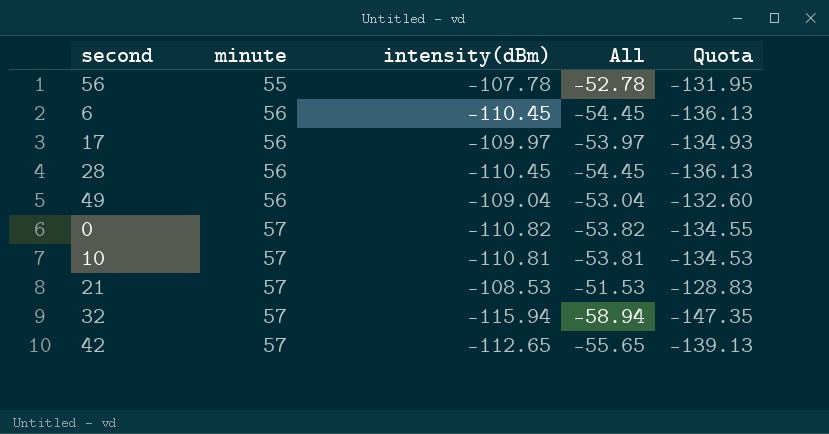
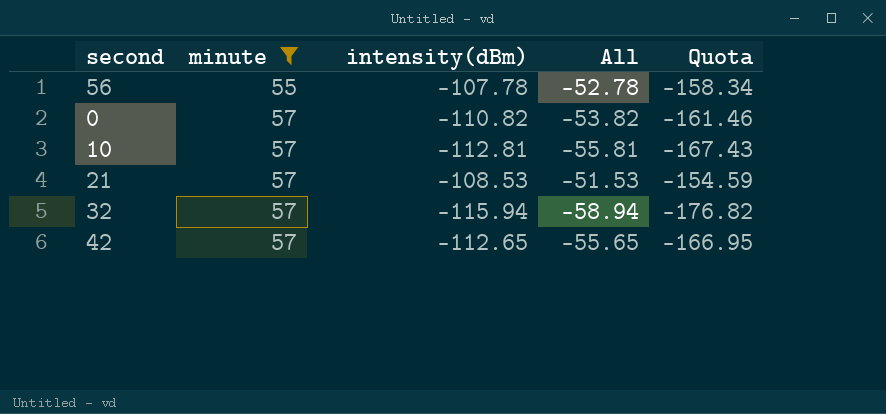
filter: none -> minute != 56
column Quota | formula: [All] * 2.5 -> [All] * 3
10 | intensity(dBm): -110.81 -> -112.81
10 | All: -53.81 -> -55.81

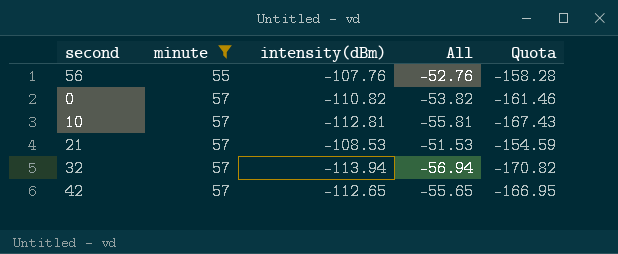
56 | intensity(dBm): -107.78 -> -107.76
56 | All: -52.78 -> -52.76
56 | Quota: -158.34 -> -158.28
32 | intensity(dBm): -115.94 -> -113.94
32 | All: -58.94 -> -56.94
32 | Quota: -176.82 -> -170.82

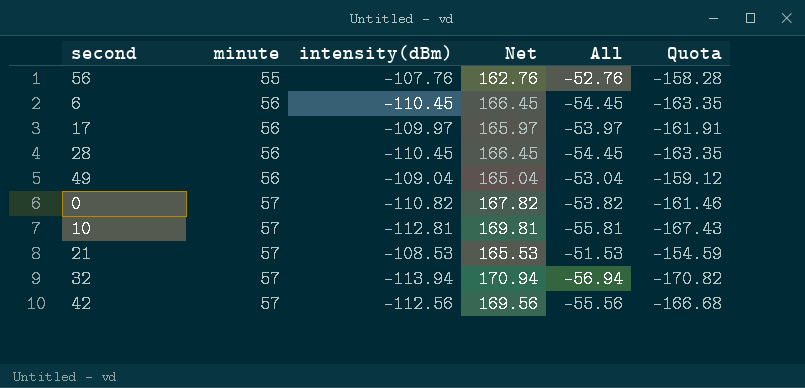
filter: minute != 56 -> none
column Net | formula: none -> [minute] - [intensity(dBm)]
42 | intensity(dBm): -112.65 -> -112.56
42 | All: -55.65 -> -55.56
42 | Quota: -166.95 -> -166.68

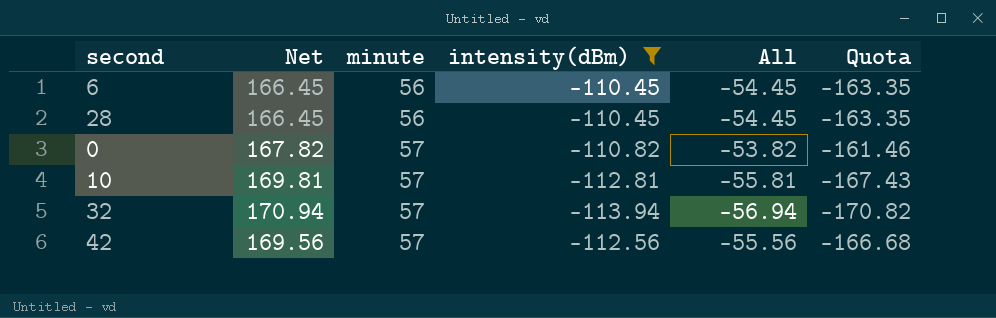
filter: none -> intensity(dBm) <= -110.45
column Net | position: 4 -> 2

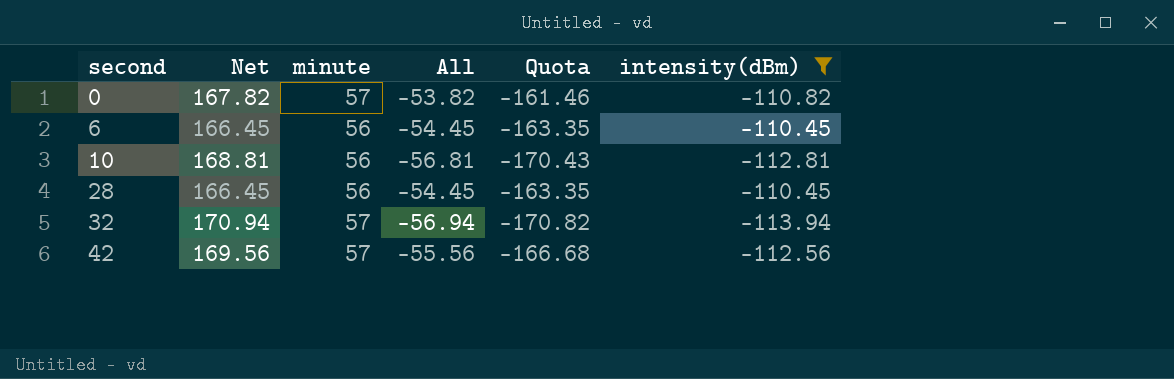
row order: minute ascending -> second ascending
column intensity(dBm) | position: 4 -> 6
10 | Net: 169.81 -> 168.81
10 | minute: 57 -> 56
10 | All: -55.81 -> -56.81
10 | Quota: -167.43 -> -170.43

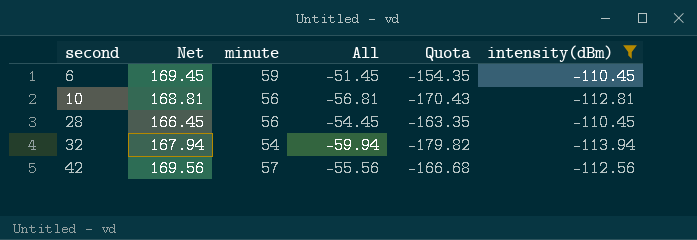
row 0: 167.82 | 57 | -53.82 | -161.46 | -110.82 -> none
6 | Net: 166.45 -> 169.45
6 | minute: 56 -> 59
6 | All: -54.45 -> -51.45
6 | Quota: -163.35 -> -154.35
32 | Net: 170.94 -> 167.94
32 | minute: 57 -> 54
32 | All: -56.94 -> -59.94
32 | Quota: -170.82 -> -179.82

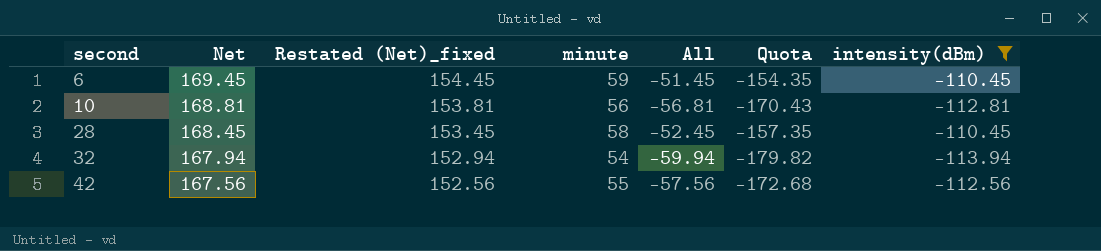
column Restated (Net)_fixed | formula: none -> [Net] - 15
28 | Net: 166.45 -> 168.45
28 | minute: 56 -> 58
28 | All: -54.45 -> -52.45
28 | Quota: -163.35 -> -157.35
42 | Net: 169.56 -> 167.56
42 | minute: 57 -> 55
42 | All: -55.56 -> -57.56
42 | Quota: -166.68 -> -172.68

